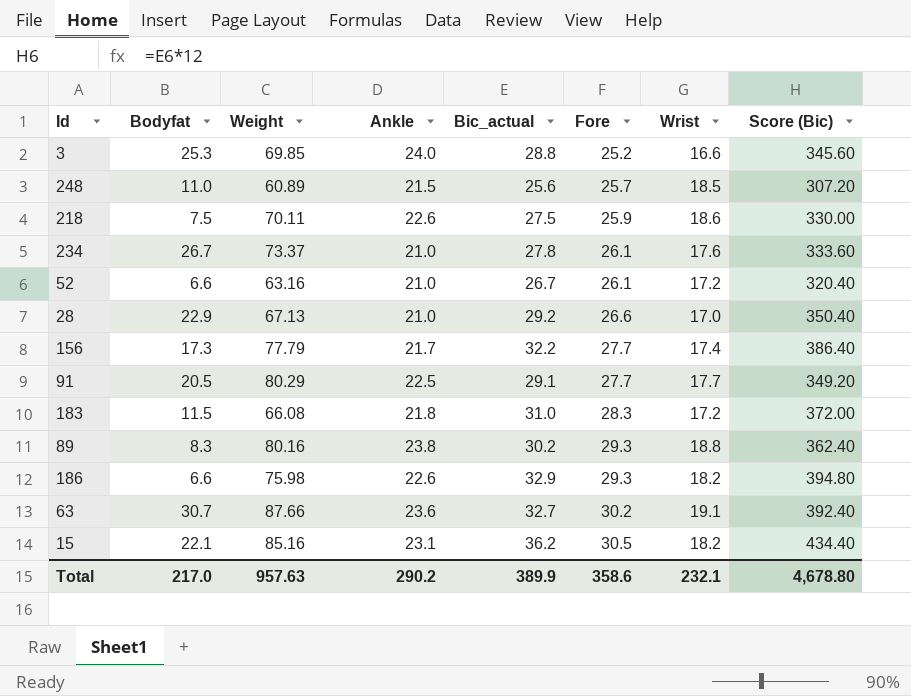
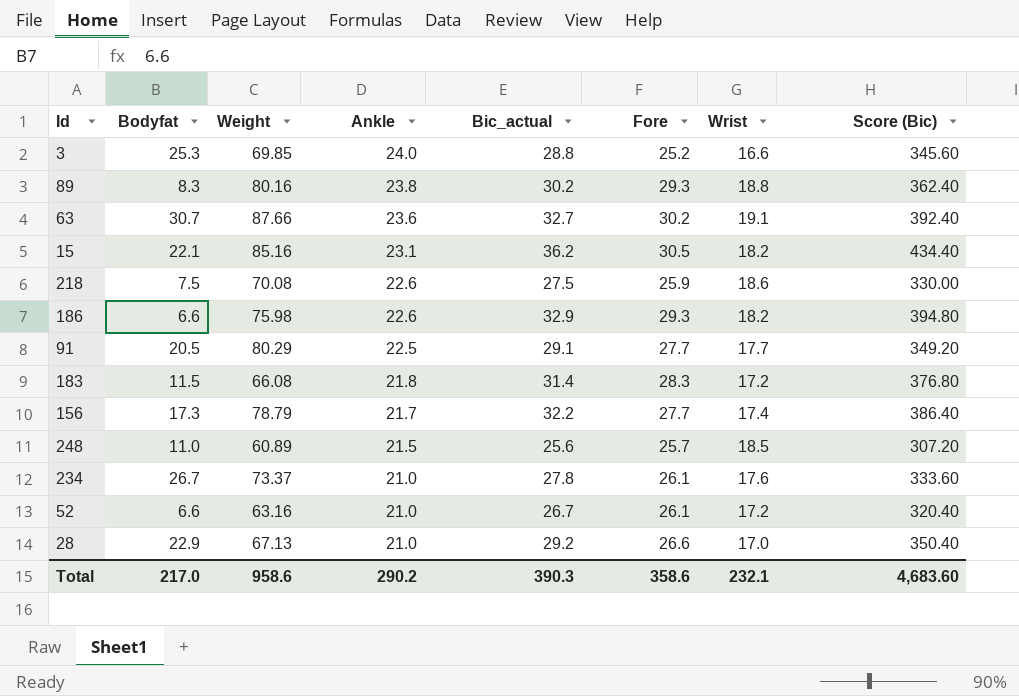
row order: Fore ascending -> Ankle descending
218 | Weight: 70.11 -> 70.08
183 | Bic_actual: 31.0 -> 31.4
183 | Score (Bic): 372.00 -> 376.80
156 | Weight: 77.79 -> 78.79
Total | Weight: 957.63 -> 958.6
Total | Bic_actual: 389.9 -> 390.3
Total | Score (Bic): 4,678.80 -> 4,683.60

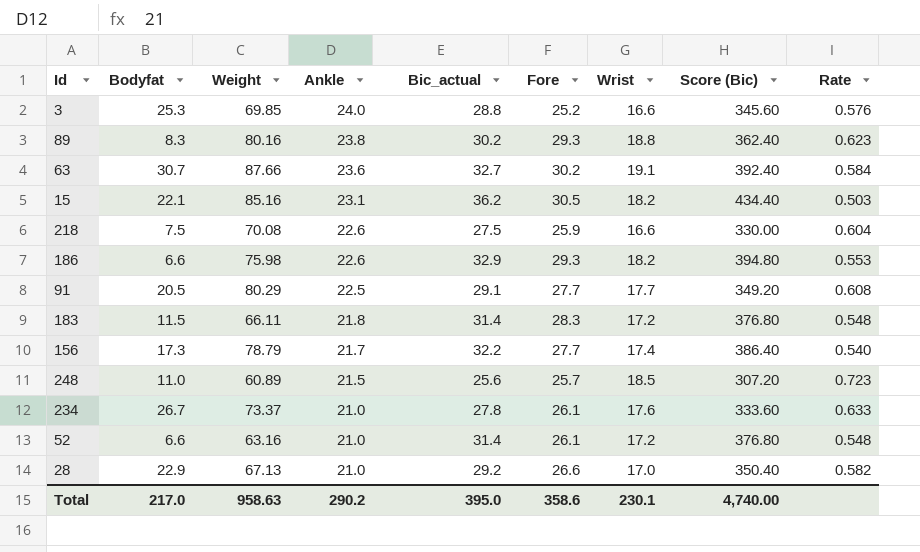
column Rate | formula: none -> [Wrist] / [Bic_actual]
218 | Wrist: 18.6 -> 16.6
183 | Weight: 66.08 -> 66.11
52 | Bic_actual: 26.7 -> 31.4
52 | Score (Bic): 320.40 -> 376.80
Total | Weight: 958.6 -> 958.63
Total | Bic_actual: 390.3 -> 395.0
Total | Wrist: 232.1 -> 230.1
Total | Score (Bic): 4,683.60 -> 4,740.00

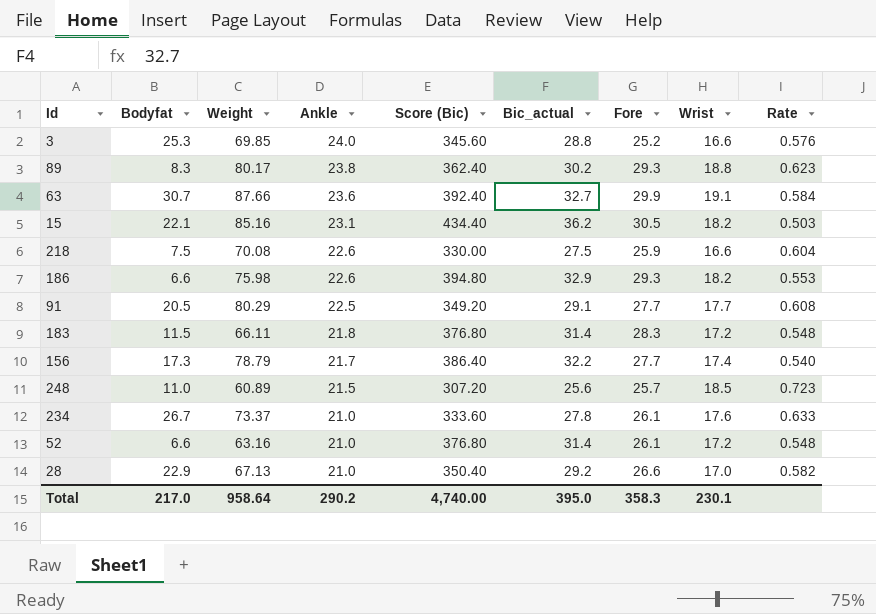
column Score (Bic) | position: 8 -> 5
89 | Weight: 80.16 -> 80.17
63 | Fore: 30.2 -> 29.9
Total | Weight: 958.63 -> 958.64
Total | Fore: 358.6 -> 358.3

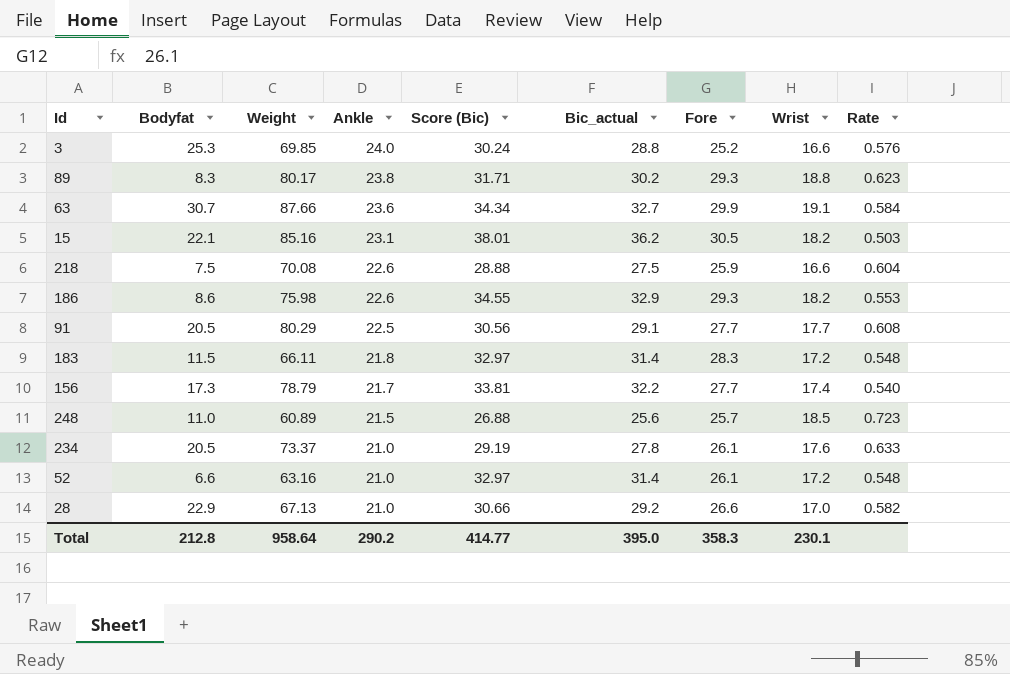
column Score (Bic) | formula: [Bic_actual] * 12 -> [Bic_actual] * 1.05
186 | Bodyfat: 6.6 -> 8.6
234 | Bodyfat: 26.7 -> 20.5
Total | Bodyfat: 217.0 -> 212.8
Total | Score (Bic): 4,740.00 -> 414.77

